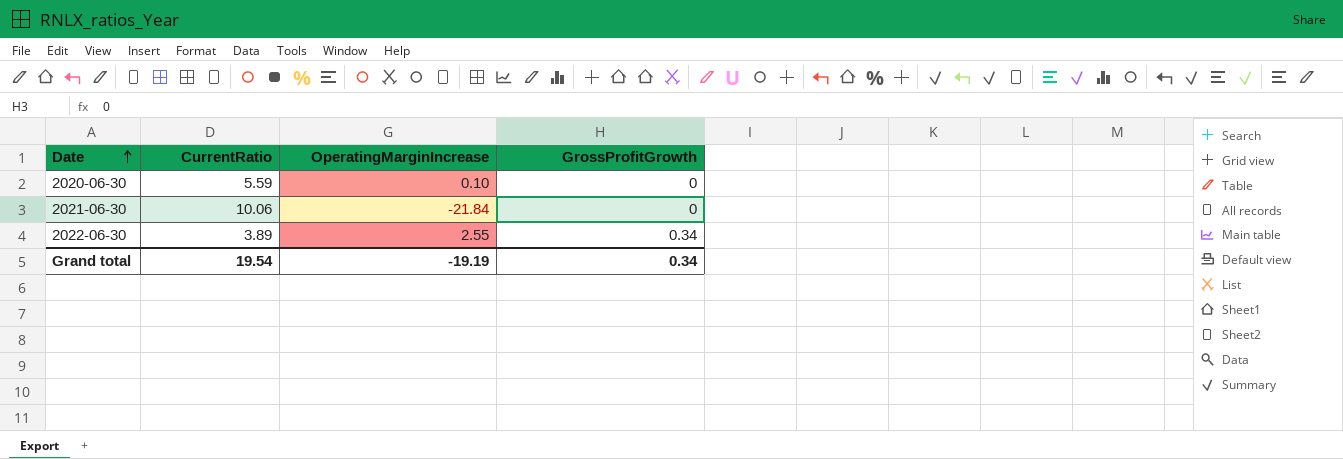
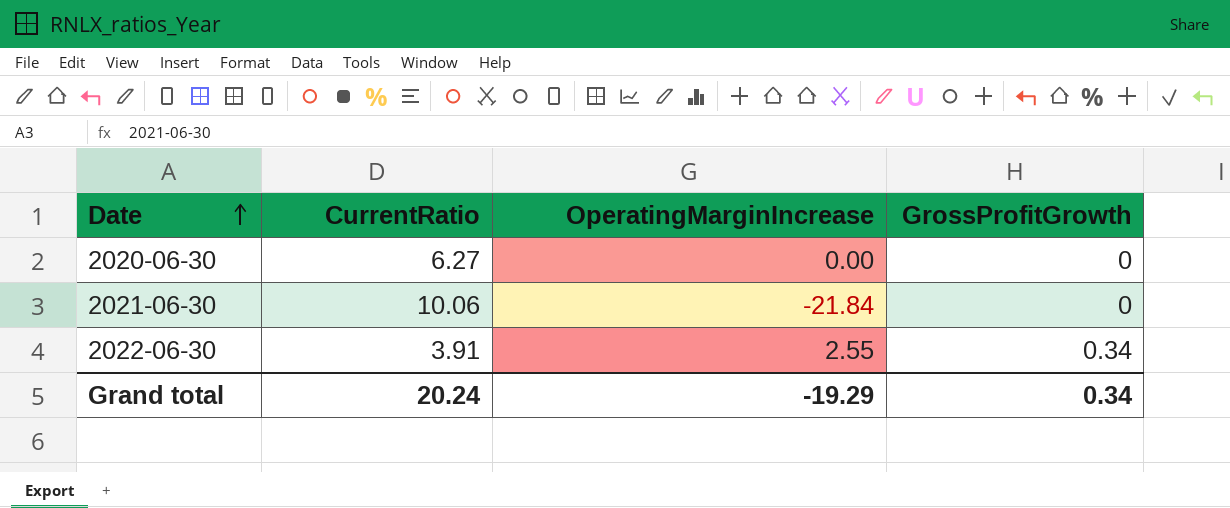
2020-06-30 | CurrentRatio: 5.59 -> 6.27
2020-06-30 | OperatingMarginIncrease: 0.10 -> 0.00
2022-06-30 | CurrentRatio: 3.89 -> 3.91
Grand total | CurrentRatio: 19.54 -> 20.24
Grand total | OperatingMarginIncrease: -19.19 -> -19.29

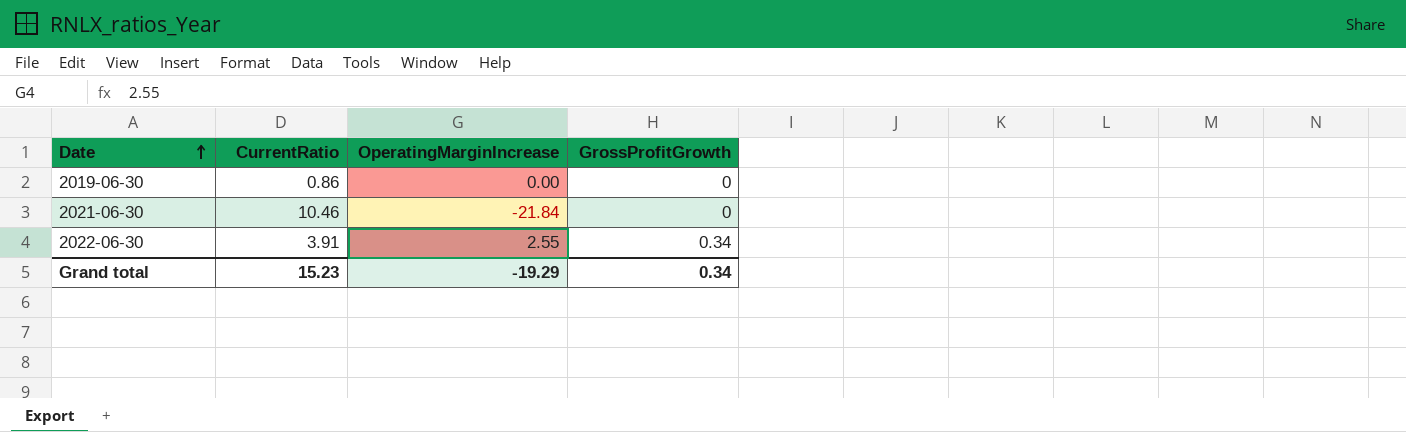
row 2020-06-30: 6.27 | 0.00 | 0 -> none
row 2019-06-30: none -> 0.86 | 0.00 | 0
2021-06-30 | CurrentRatio: 10.06 -> 10.46
Grand total | CurrentRatio: 20.24 -> 15.23

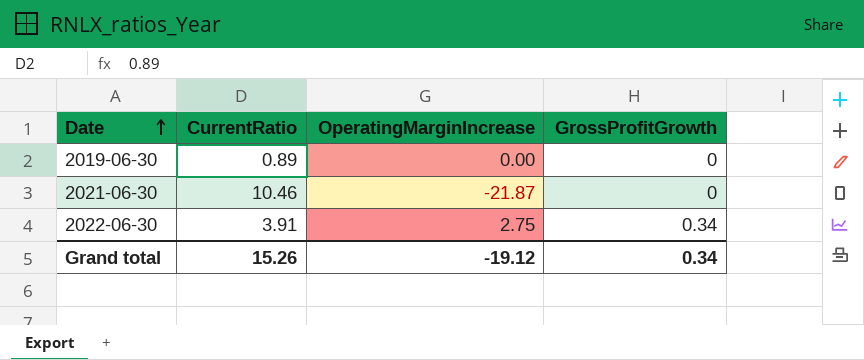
2019-06-30 | CurrentRatio: 0.86 -> 0.89
2021-06-30 | OperatingMarginIncrease: -21.84 -> -21.87
2022-06-30 | OperatingMarginIncrease: 2.55 -> 2.75
Grand total | CurrentRatio: 15.23 -> 15.26
Grand total | OperatingMarginIncrease: -19.29 -> -19.12

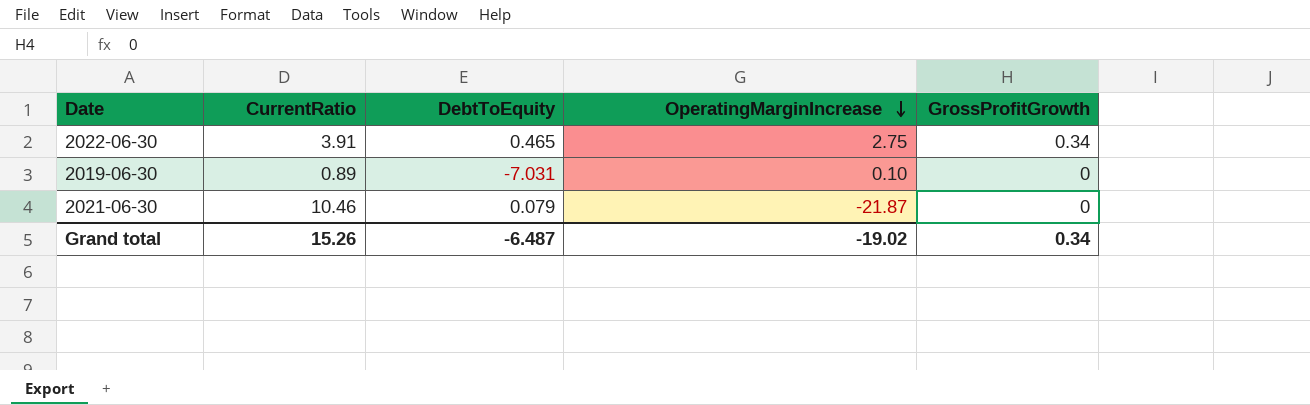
row order: Date ascending -> OperatingMarginIncrease descending
column DebtToEquity | position: none -> 3
2019-06-30 | OperatingMarginIncrease: 0.00 -> 0.10
Grand total | OperatingMarginIncrease: -19.12 -> -19.02

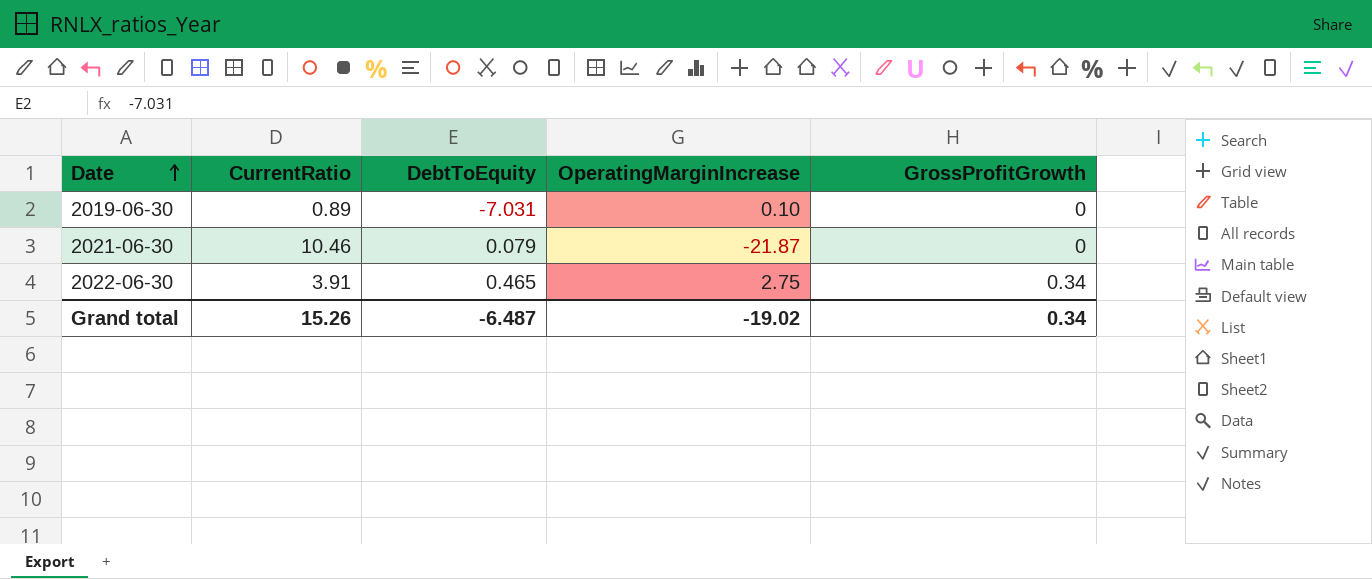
row order: OperatingMarginIncrease descending -> Date ascending

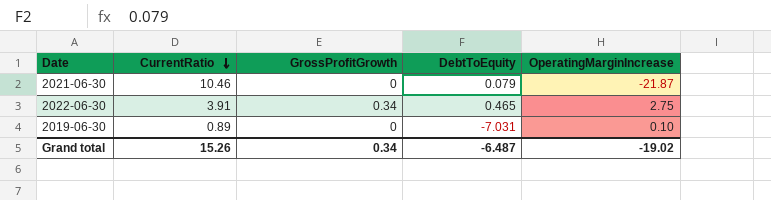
row order: Date ascending -> CurrentRatio descending
column GrossProfitGrowth | position: 5 -> 3

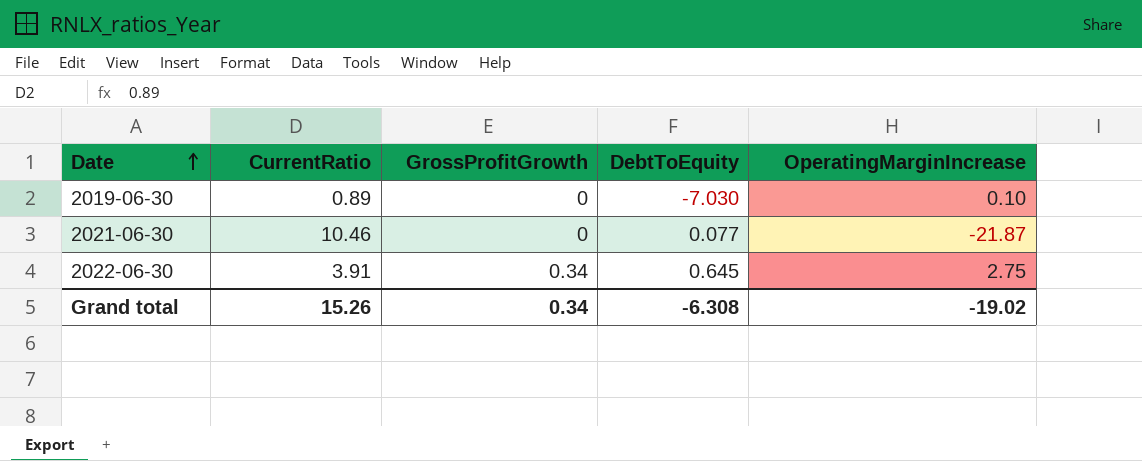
row order: CurrentRatio descending -> Date ascending
2019-06-30 | DebtToEquity: -7.031 -> -7.030
2021-06-30 | DebtToEquity: 0.079 -> 0.077
2022-06-30 | DebtToEquity: 0.465 -> 0.645
Grand total | DebtToEquity: -6.487 -> -6.308

